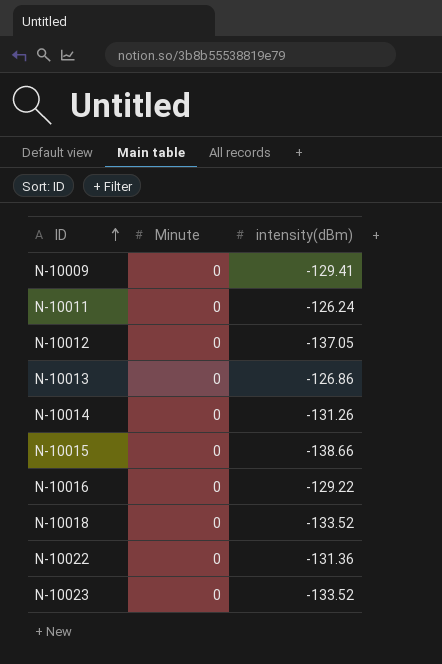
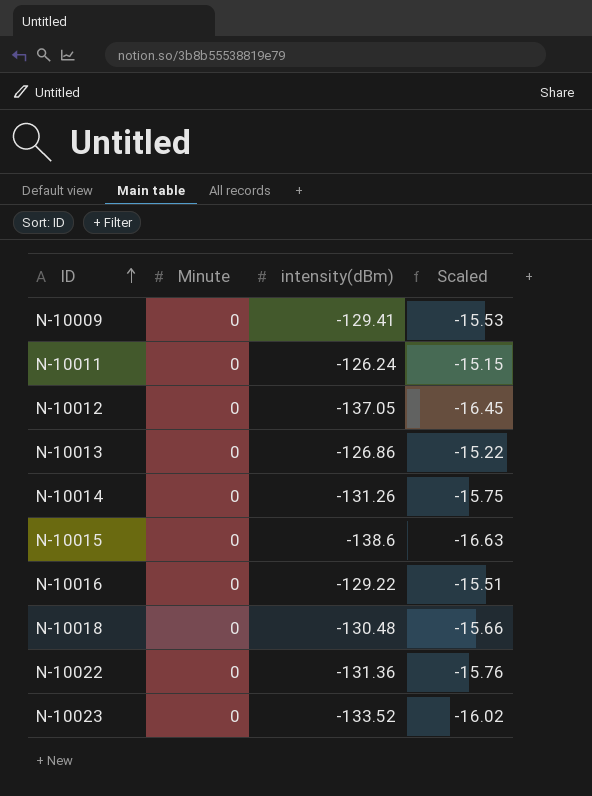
column Scaled | formula: none -> [intensity(dBm)] * 0.12
N-10015 | intensity(dBm): -138.66 -> -138.6
N-10018 | intensity(dBm): -133.52 -> -130.48

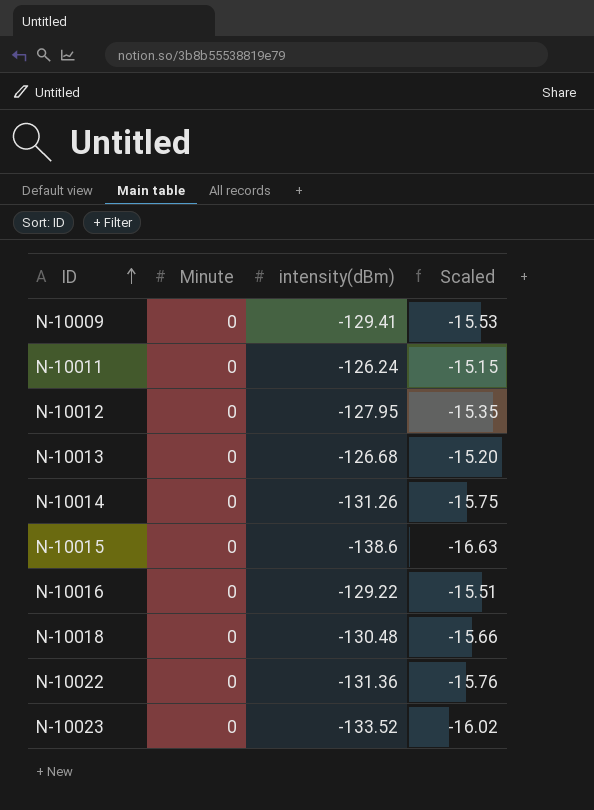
N-10012 | intensity(dBm): -137.05 -> -127.95
N-10012 | Scaled: -16.45 -> -15.35
N-10013 | intensity(dBm): -126.86 -> -126.68
N-10013 | Scaled: -15.22 -> -15.20

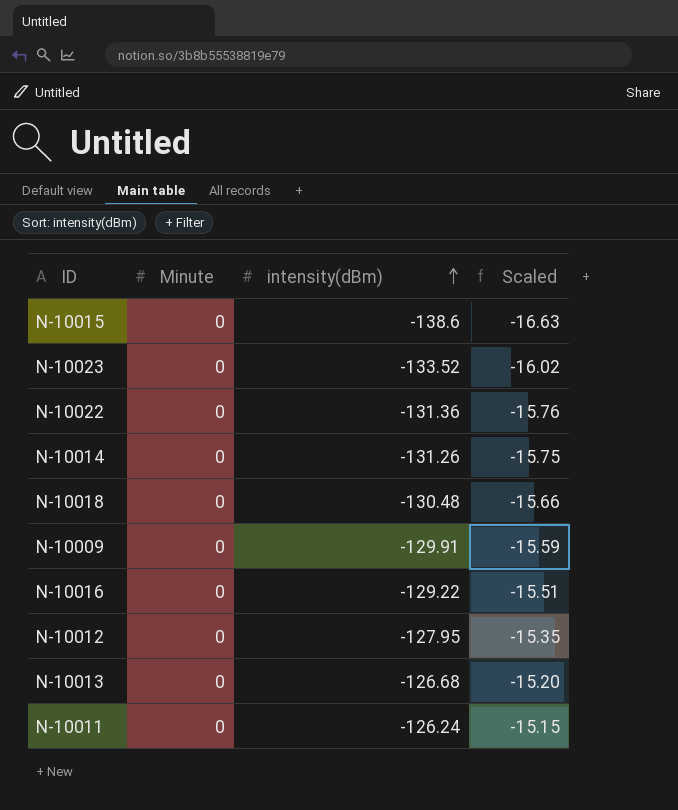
row order: ID ascending -> intensity(dBm) ascending
N-10009 | intensity(dBm): -129.41 -> -129.91
N-10009 | Scaled: -15.53 -> -15.59

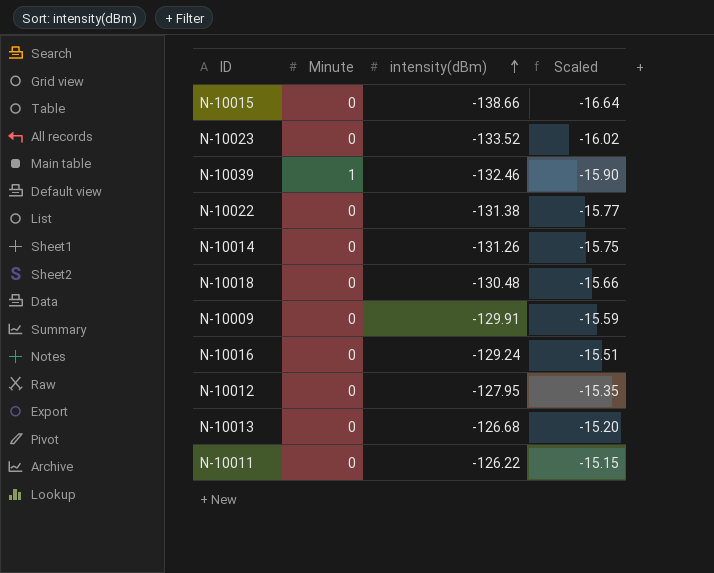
N-10015 | intensity(dBm): -138.6 -> -138.66
N-10015 | Scaled: -16.63 -> -16.64
row N-10039: none -> 1 | -132.46 | -15.90
N-10022 | intensity(dBm): -131.36 -> -131.38
N-10022 | Scaled: -15.76 -> -15.77
N-10016 | intensity(dBm): -129.22 -> -129.24
N-10011 | intensity(dBm): -126.24 -> -126.22

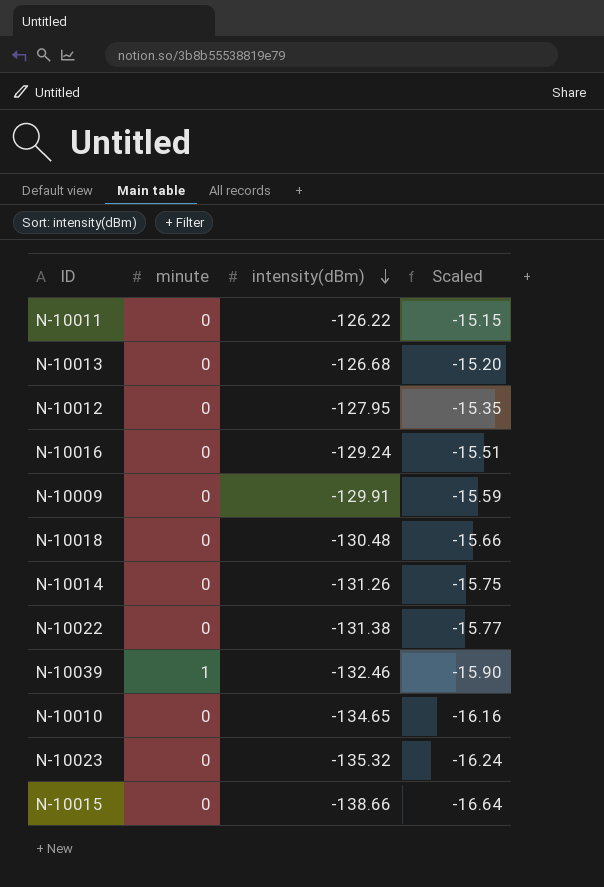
row order: intensity(dBm) ascending -> intensity(dBm) descending
column name: Minute -> minute
row N-10010: none -> 0 | -134.65 | -16.16
N-10023 | intensity(dBm): -133.52 -> -135.32
N-10023 | Scaled: -16.02 -> -16.24

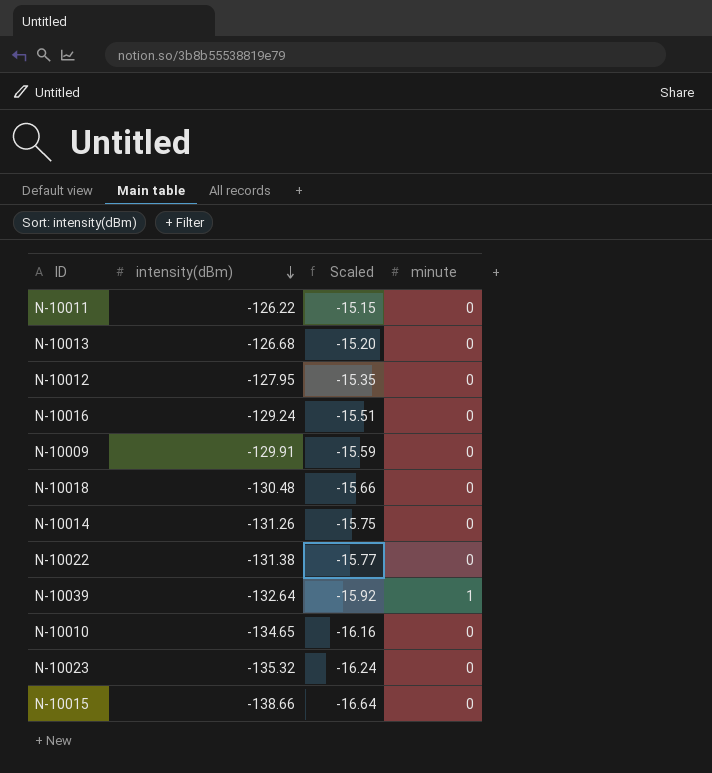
column minute | position: 2 -> 4
N-10039 | intensity(dBm): -132.46 -> -132.64
N-10039 | Scaled: -15.90 -> -15.92

